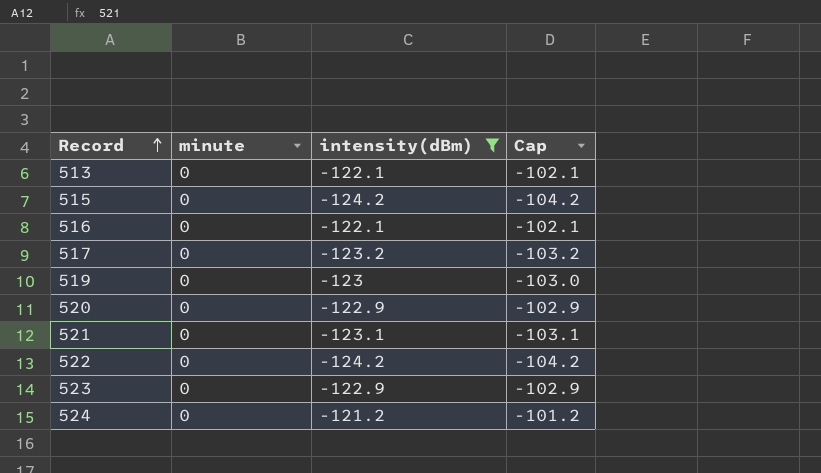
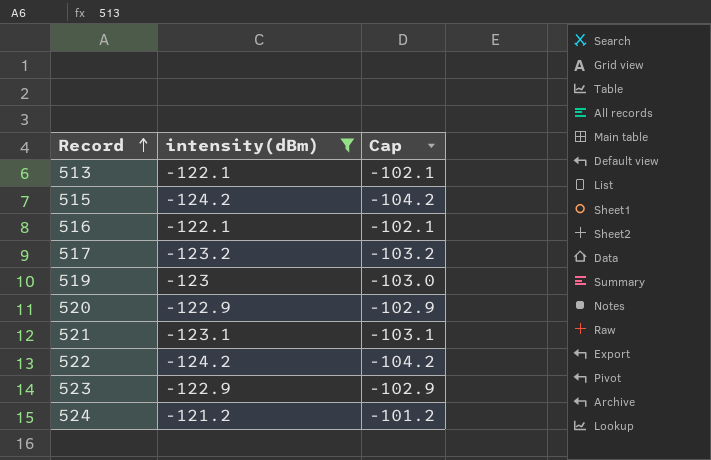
column minute | position: 2 -> none

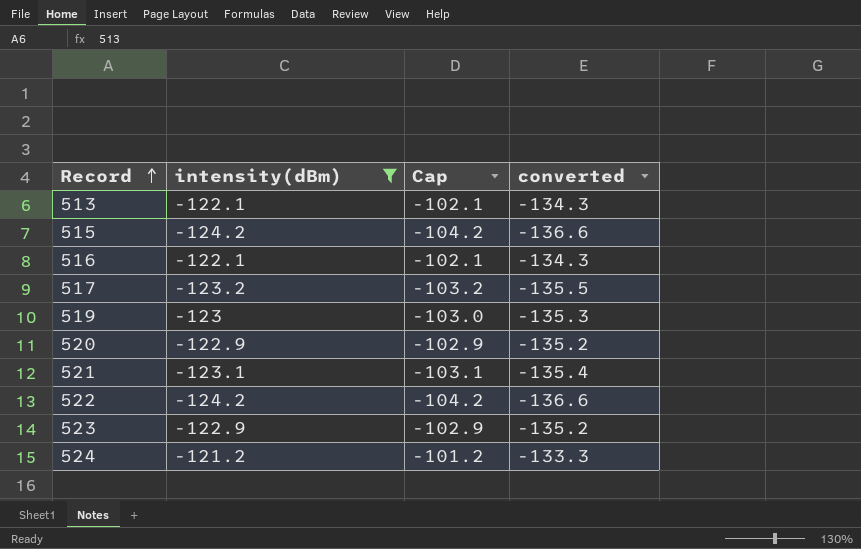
column converted | formula: none -> [intensity(dBm)] * 1.1

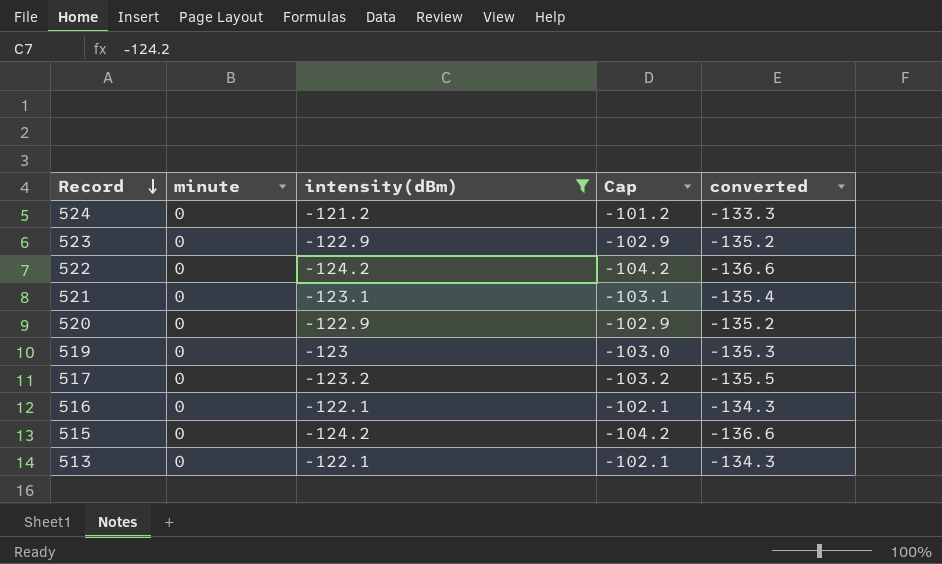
row order: Record ascending -> Record descending
column minute | position: none -> 2

